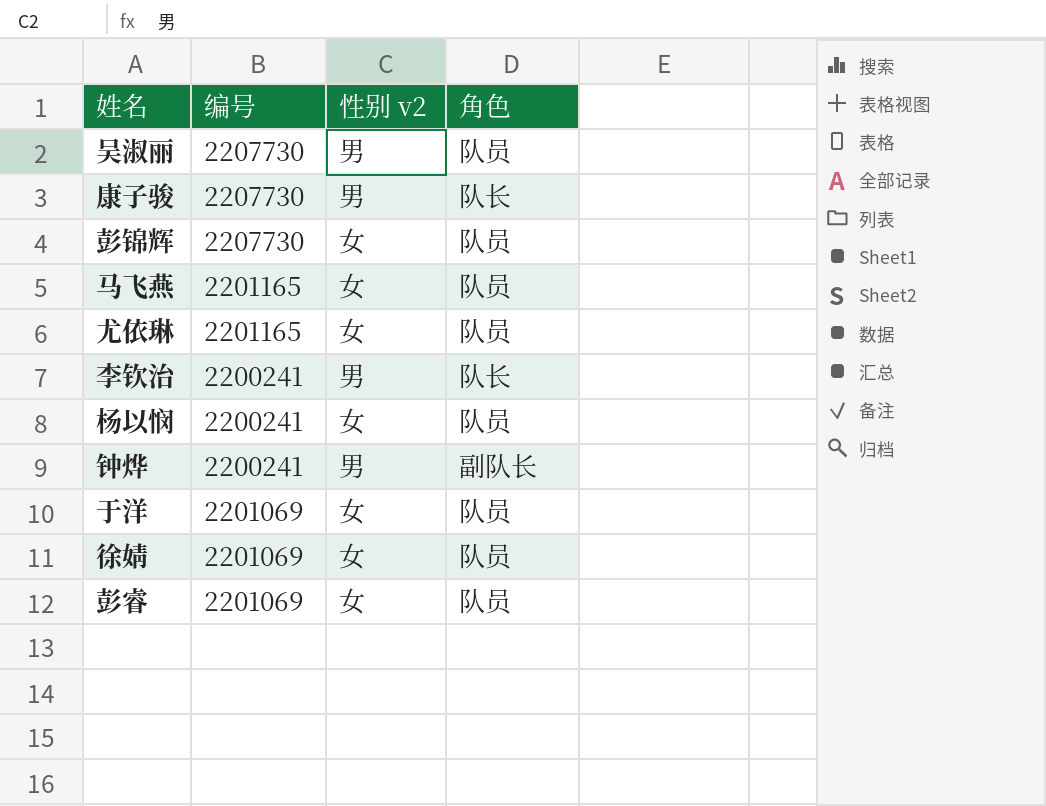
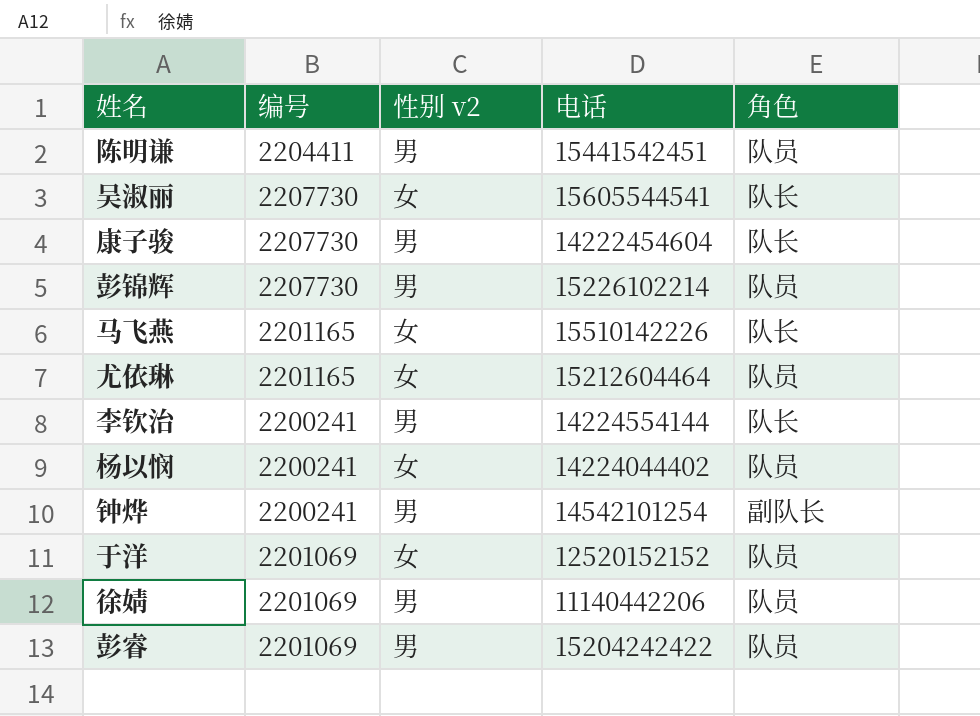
column 电话 | position: none -> 4
row 陈明谦: none -> 2204411 | 男 | 15441542451 | 队员
吴淑丽 | 性别 v2: 男 -> 女
吴淑丽 | 角色: 队员 -> 队长
彭锦辉 | 性别 v2: 女 -> 男
马飞燕 | 角色: 队员 -> 队长
徐婧 | 性别 v2: 女 -> 男
彭睿 | 性别 v2: 女 -> 男

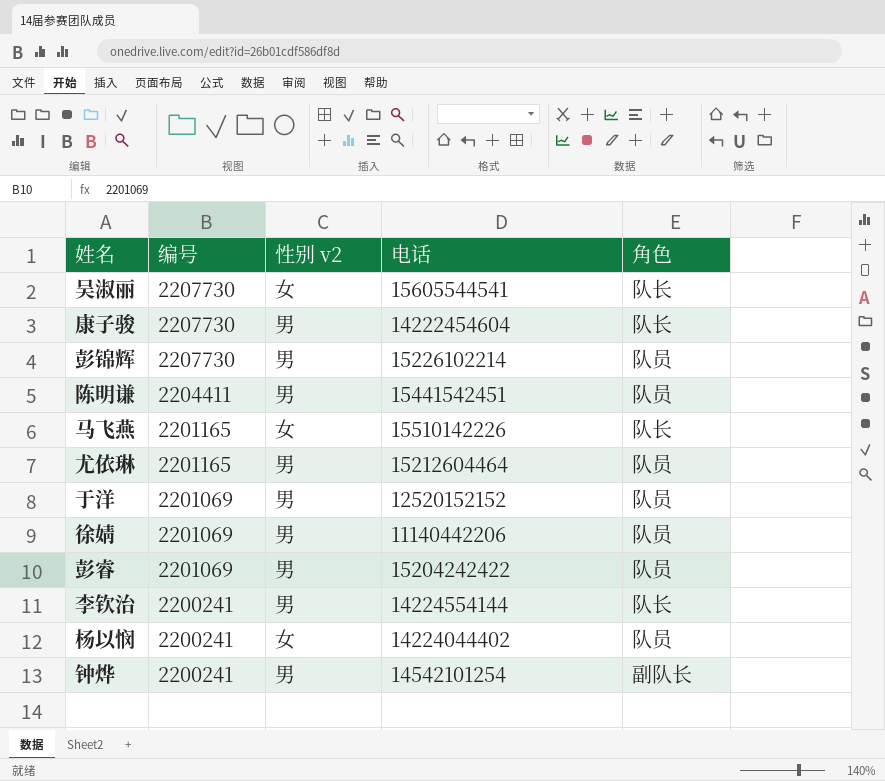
row order: none -> 编号 descending
尤依琳 | 性别 v2: 女 -> 男
于洋 | 性别 v2: 女 -> 男

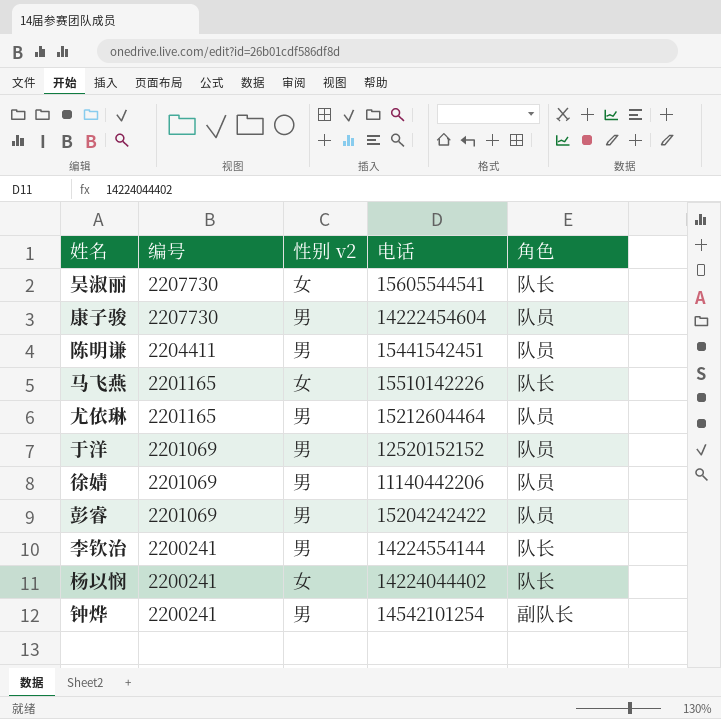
row 彭锦辉: 2207730 | 男 | 15226102214 | 队员 -> none
康子骏 | 角色: 队长 -> 队员
杨以悯 | 角色: 队员 -> 队长

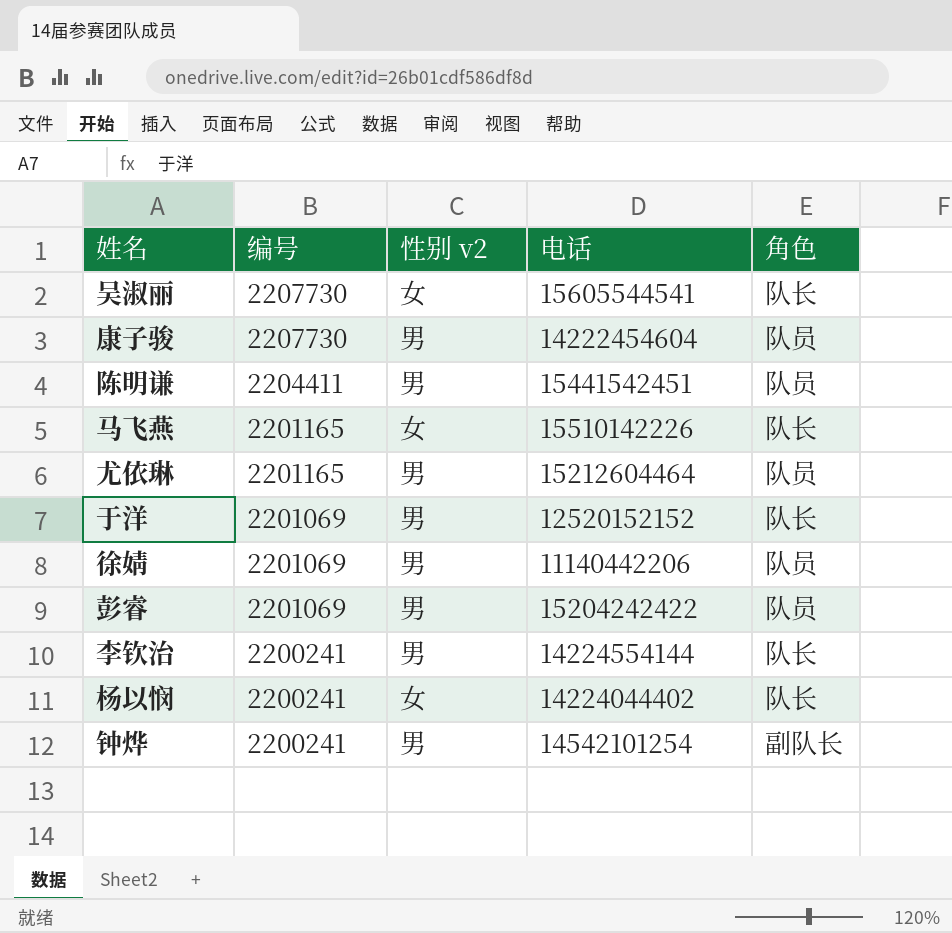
于洋 | 角色: 队员 -> 队长

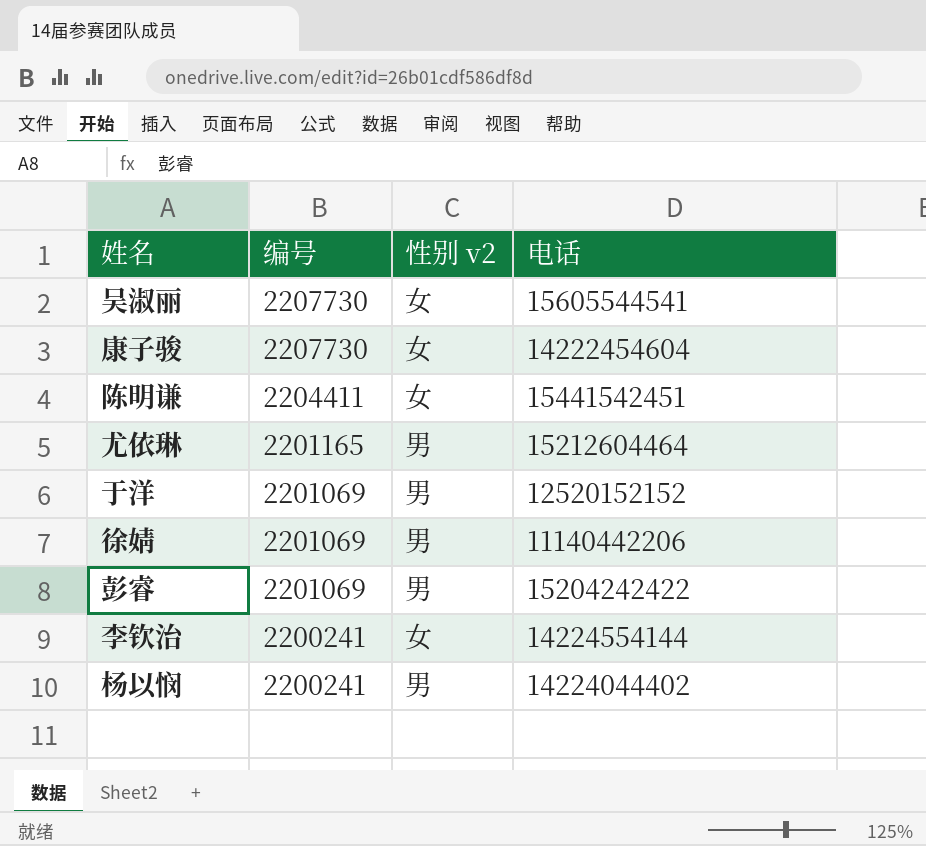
column 角色 | position: 5 -> none
row 马飞燕: 2201165 | 女 | 15510142226 | 队长 -> none
row 钟烨: 2200241 | 男 | 14542101254 | 副队长 -> none
康子骏 | 性别 v2: 男 -> 女
陈明谦 | 性别 v2: 男 -> 女
李钦治 | 性别 v2: 男 -> 女
杨以悯 | 性别 v2: 女 -> 男

